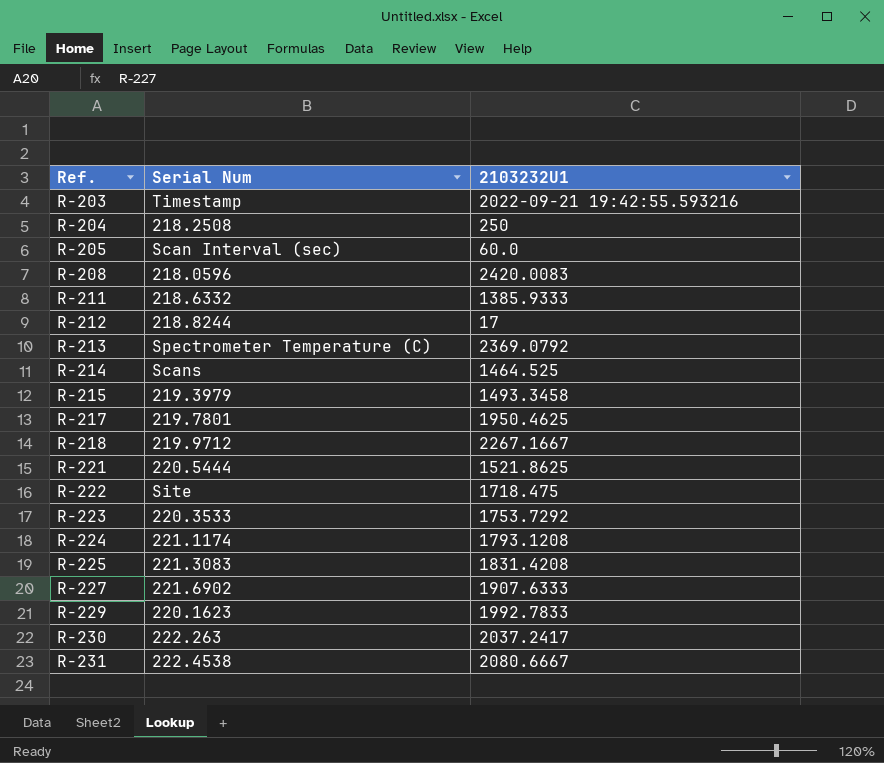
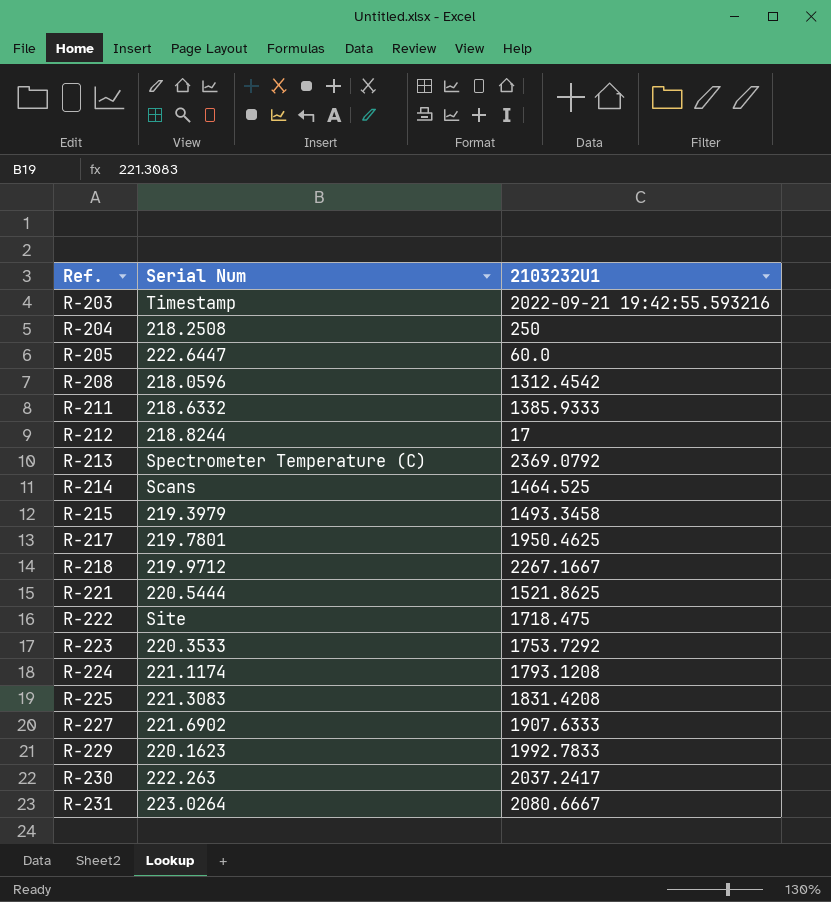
R-205 | Serial Num: Scan Interval (sec) -> 222.6447
R-208 | 2103232U1: 2420.0083 -> 1312.4542
R-231 | Serial Num: 222.4538 -> 223.0264

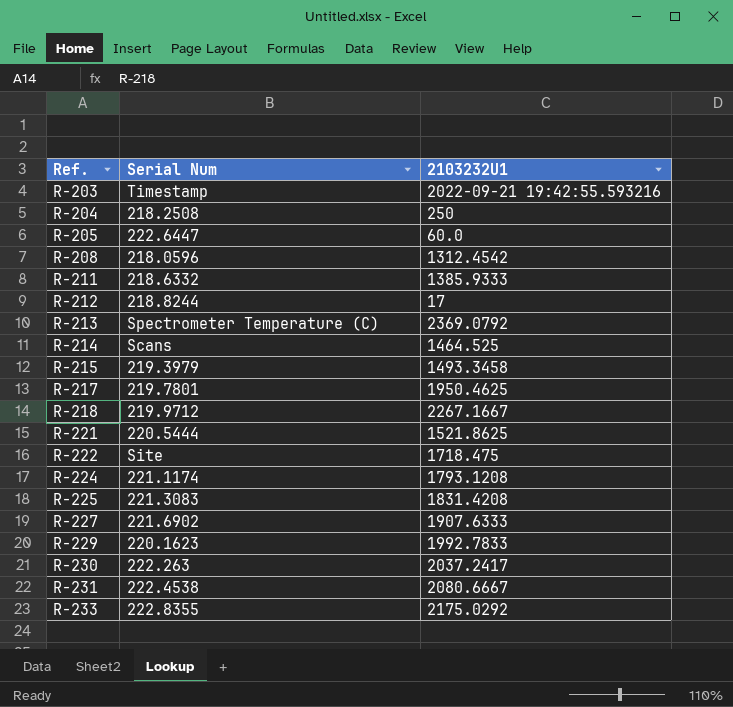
row R-223: 220.3533 | 1753.7292 -> none
R-231 | Serial Num: 223.0264 -> 222.4538
row R-233: none -> 222.8355 | 2175.0292

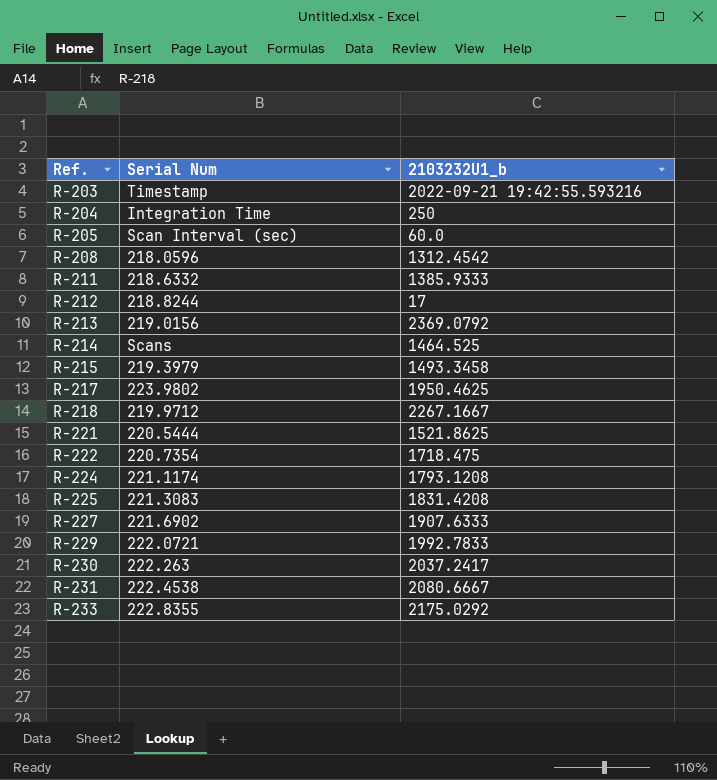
column name: 2103232U1 -> 2103232U1_b
R-204 | Serial Num: 218.2508 -> Integration Time
R-205 | Serial Num: 222.6447 -> Scan Interval (sec)
R-213 | Serial Num: Spectrometer Temperature (C) -> 219.0156
R-217 | Serial Num: 219.7801 -> 223.9802
R-222 | Serial Num: Site -> 220.7354
R-229 | Serial Num: 220.1623 -> 222.0721

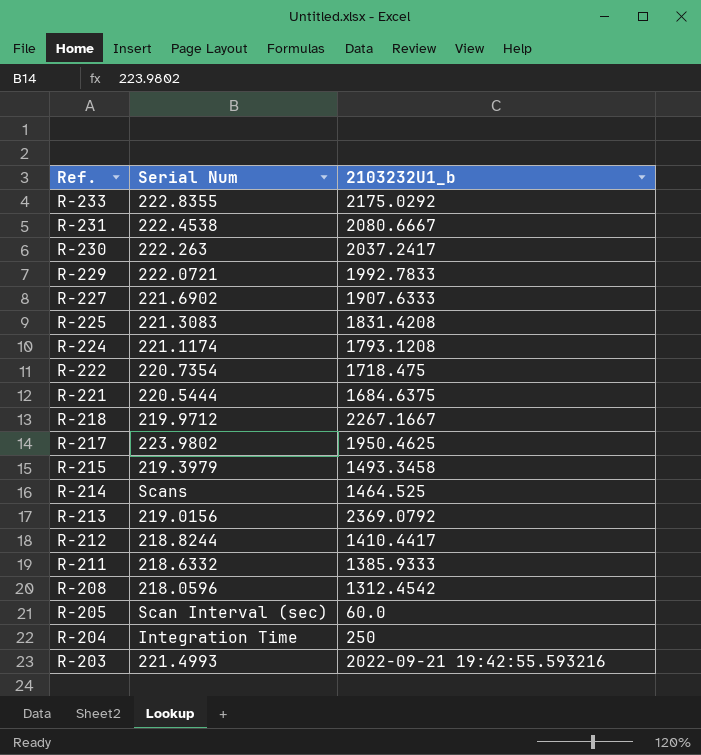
row order: Ref. ascending -> Ref. descending
R-221 | 2103232U1_b: 1521.8625 -> 1684.6375
R-212 | 2103232U1_b: 17 -> 1410.4417
R-203 | Serial Num: Timestamp -> 221.4993

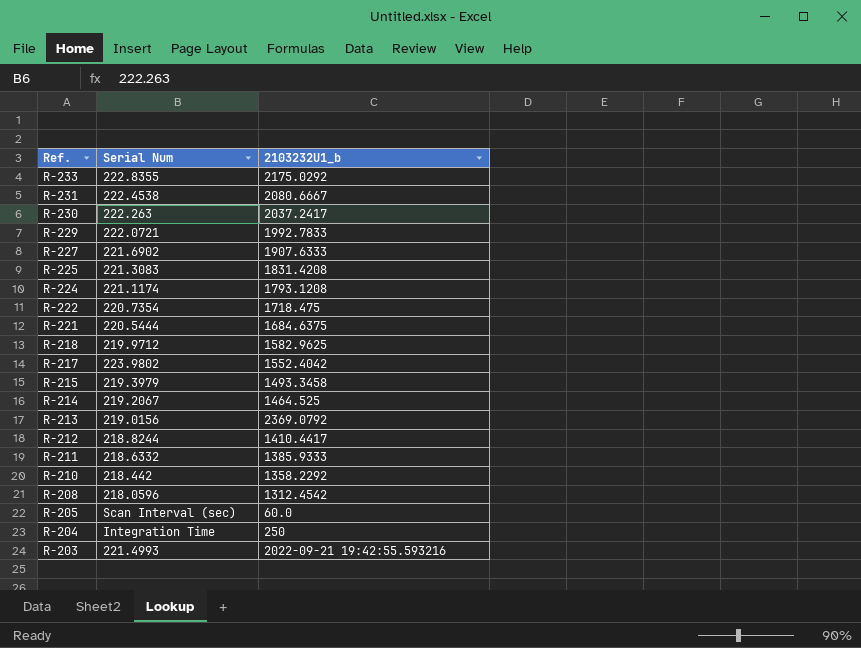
R-218 | 2103232U1_b: 2267.1667 -> 1582.9625
R-217 | 2103232U1_b: 1950.4625 -> 1552.4042
R-214 | Serial Num: Scans -> 219.2067
row R-210: none -> 218.442 | 1358.2292

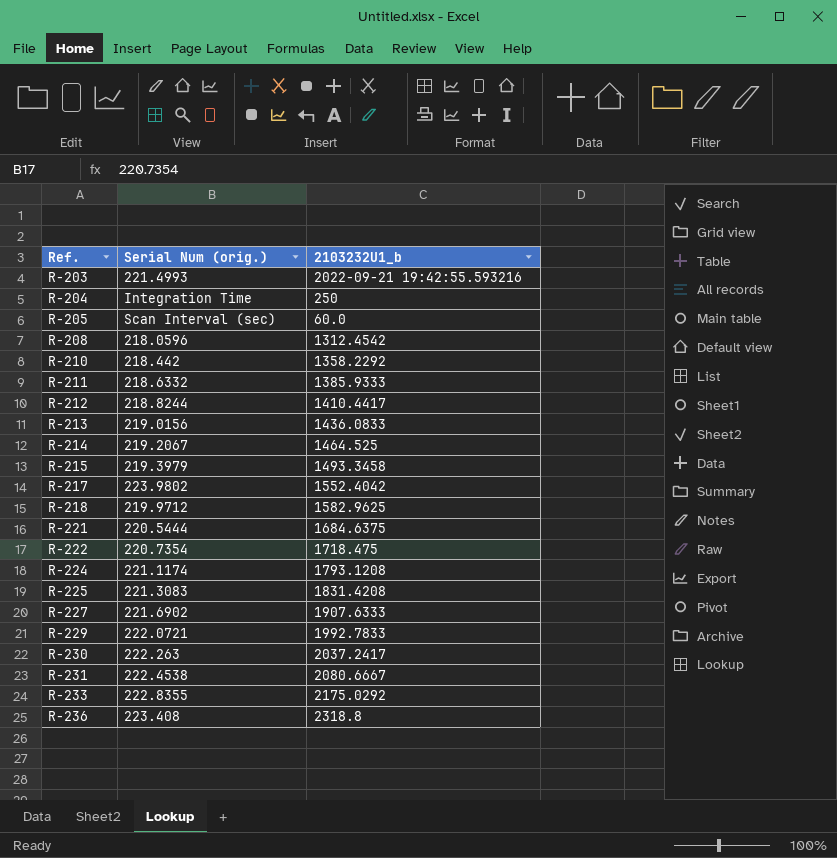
row order: Ref. descending -> Ref. ascending
column name: Serial Num -> Serial Num (orig.)
R-213 | 2103232U1_b: 2369.0792 -> 1436.0833
row R-236: none -> 223.408 | 2318.8

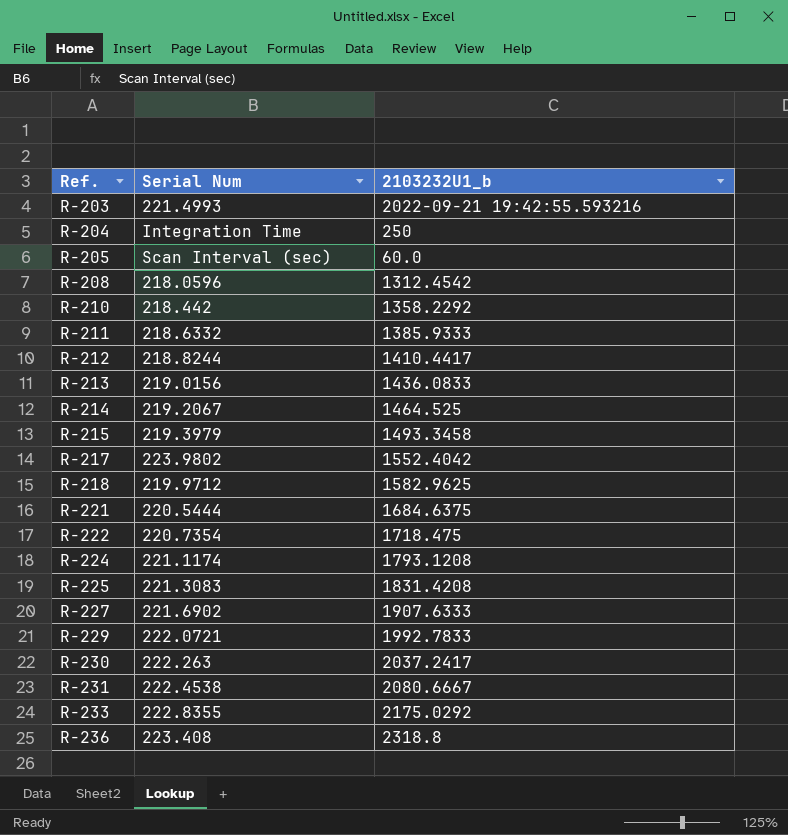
column name: Serial Num (orig.) -> Serial Num

